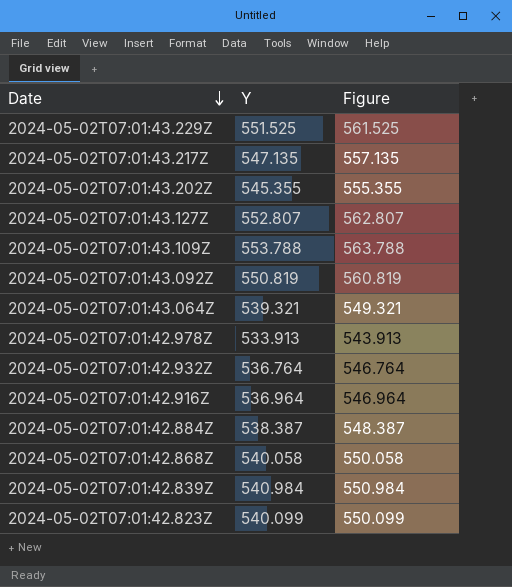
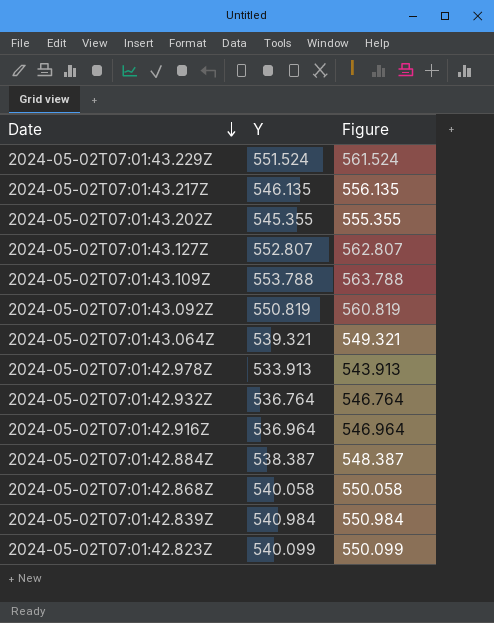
2024-05-02T07:01:43.229Z | Y: 551.525 -> 551.524
2024-05-02T07:01:43.229Z | Figure: 561.525 -> 561.524
2024-05-02T07:01:43.217Z | Y: 547.135 -> 546.135
2024-05-02T07:01:43.217Z | Figure: 557.135 -> 556.135

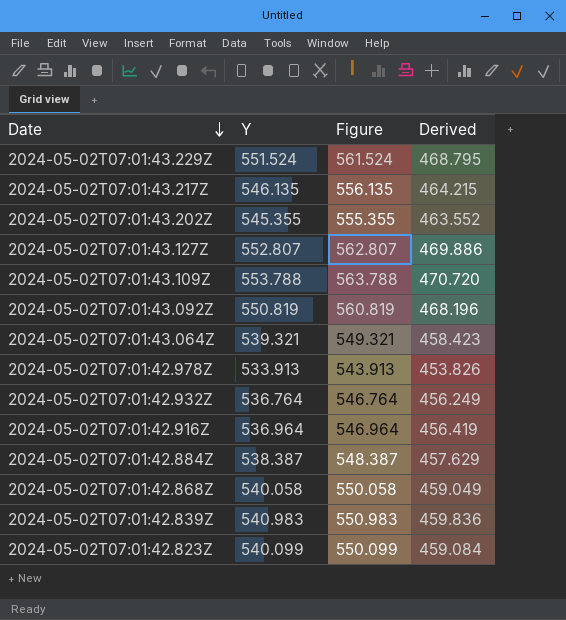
column Derived | formula: none -> [Y] * 0.85
2024-05-02T07:01:42.839Z | Y: 540.984 -> 540.983
2024-05-02T07:01:42.839Z | Figure: 550.984 -> 550.983

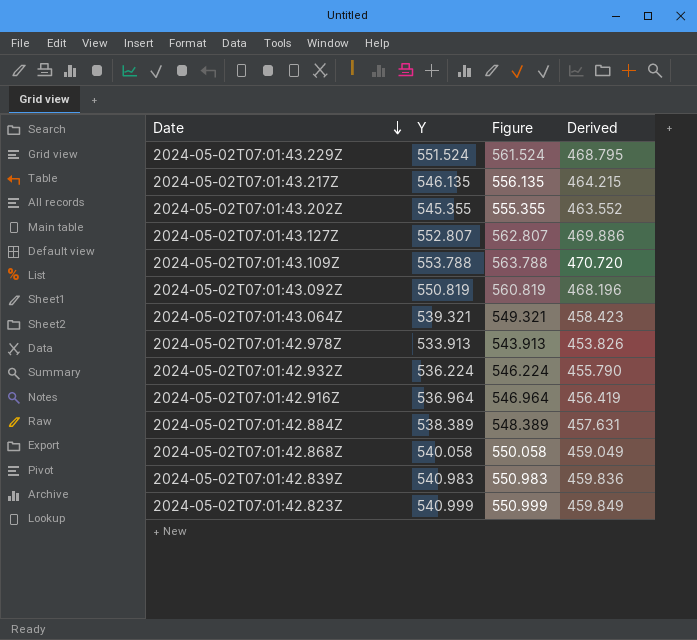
2024-05-02T07:01:42.932Z | Y: 536.764 -> 536.224
2024-05-02T07:01:42.932Z | Figure: 546.764 -> 546.224
2024-05-02T07:01:42.932Z | Derived: 456.249 -> 455.790
2024-05-02T07:01:42.884Z | Y: 538.387 -> 538.389
2024-05-02T07:01:42.884Z | Figure: 548.387 -> 548.389
2024-05-02T07:01:42.884Z | Derived: 457.629 -> 457.631
2024-05-02T07:01:42.823Z | Y: 540.099 -> 540.999
2024-05-02T07:01:42.823Z | Figure: 550.099 -> 550.999
2024-05-02T07:01:42.823Z | Derived: 459.084 -> 459.849

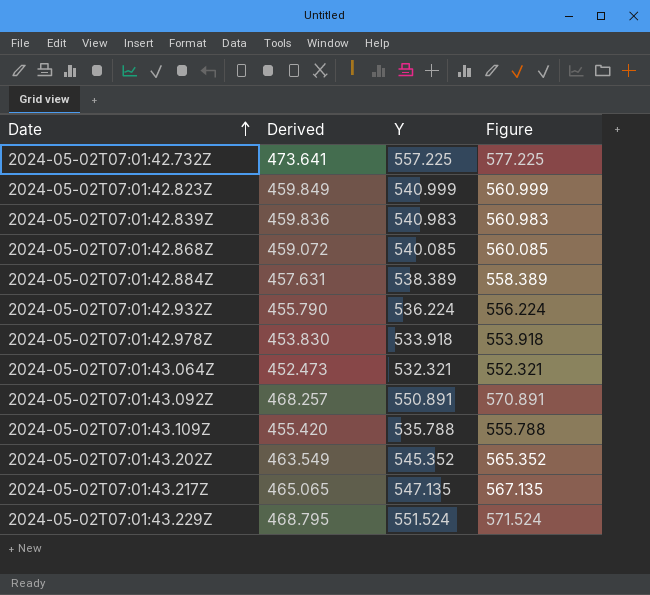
row order: Date descending -> Date ascending
column Derived | position: 4 -> 2
column Figure | formula: [Y] + 10 -> [Y] + 20
row 2024-05-02T07:01:43.127Z: 552.807 | 562.807 | 469.886 -> none
row 2024-05-02T07:01:42.916Z: 536.964 | 546.964 | 456.419 -> none
row 2024-05-02T07:01:42.732Z: none -> 473.641 | 557.225 | 577.225
2024-05-02T07:01:42.868Z | Derived: 459.049 -> 459.072
2024-05-02T07:01:42.868Z | Y: 540.058 -> 540.085
2024-05-02T07:01:42.978Z | Derived: 453.826 -> 453.830
2024-05-02T07:01:42.978Z | Y: 533.913 -> 533.918
2024-05-02T07:01:43.064Z | Derived: 458.423 -> 452.473
2024-05-02T07:01:43.064Z | Y: 539.321 -> 532.321
2024-05-02T07:01:43.092Z | Derived: 468.196 -> 468.257
2024-05-02T07:01:43.092Z | Y: 550.819 -> 550.891
2024-05-02T07:01:43.109Z | Derived: 470.720 -> 455.420
2024-05-02T07:01:43.109Z | Y: 553.788 -> 535.788
2024-05-02T07:01:43.202Z | Derived: 463.552 -> 463.549
2024-05-02T07:01:43.202Z | Y: 545.355 -> 545.352
2024-05-02T07:01:43.217Z | Derived: 464.215 -> 465.065
2024-05-02T07:01:43.217Z | Y: 546.135 -> 547.135

